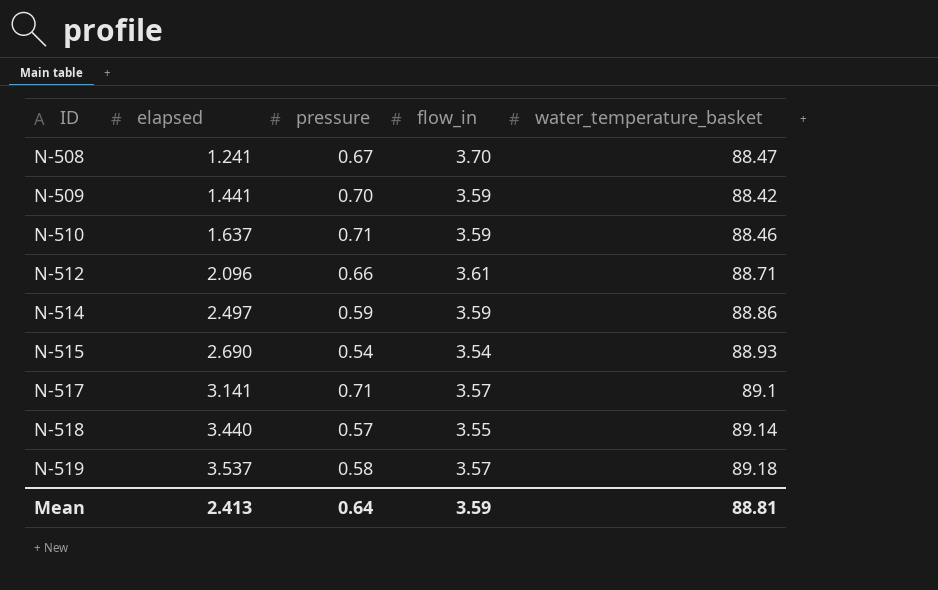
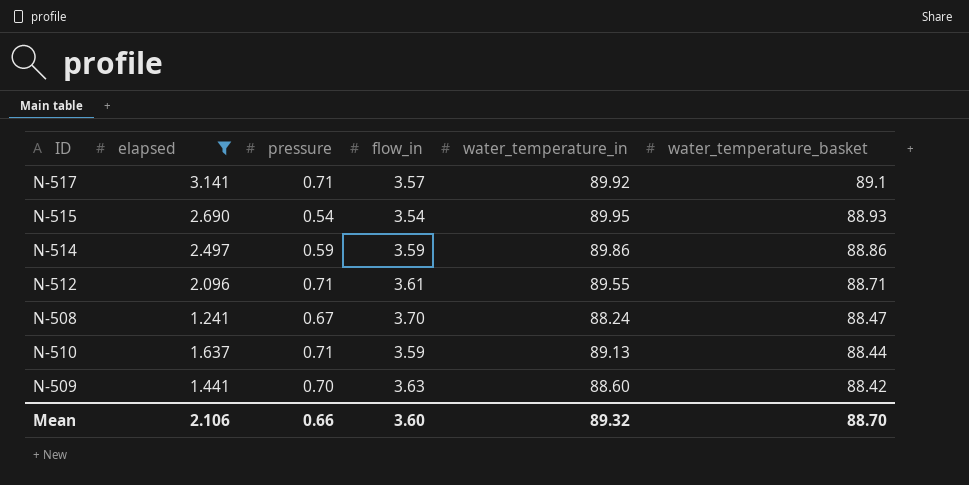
filter: none -> elapsed <= 3.141
row order: ID ascending -> water_temperature_basket descending
column water_temperature_in | position: none -> 5
N-512 | pressure: 0.66 -> 0.71
N-510 | water_temperature_basket: 88.46 -> 88.44
N-509 | flow_in: 3.59 -> 3.63
Mean | elapsed: 2.413 -> 2.106
Mean | pressure: 0.64 -> 0.66
Mean | flow_in: 3.59 -> 3.60
Mean | water_temperature_basket: 88.81 -> 88.70

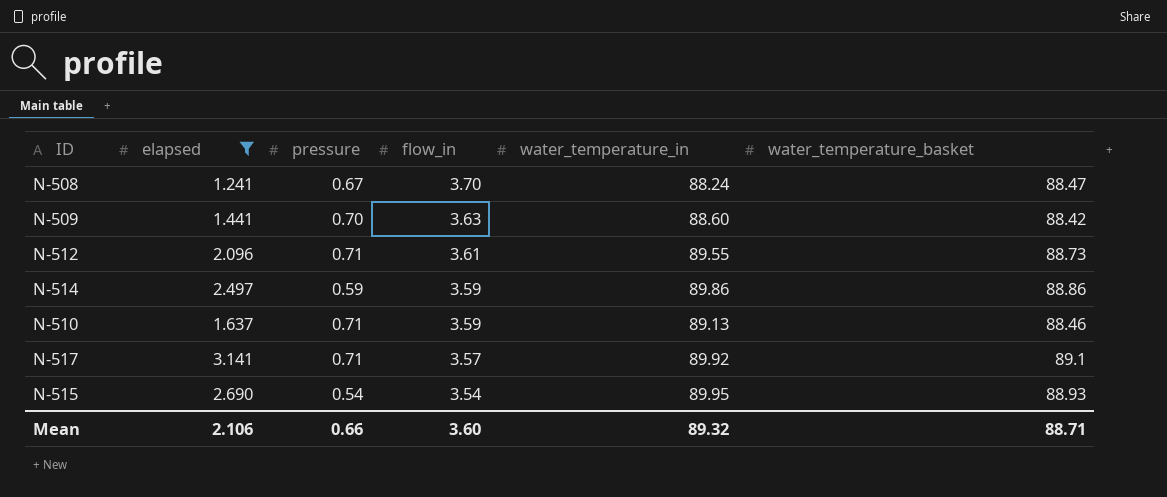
row order: water_temperature_basket descending -> flow_in descending
N-512 | water_temperature_basket: 88.71 -> 88.73
N-510 | water_temperature_basket: 88.44 -> 88.46
Mean | water_temperature_basket: 88.70 -> 88.71

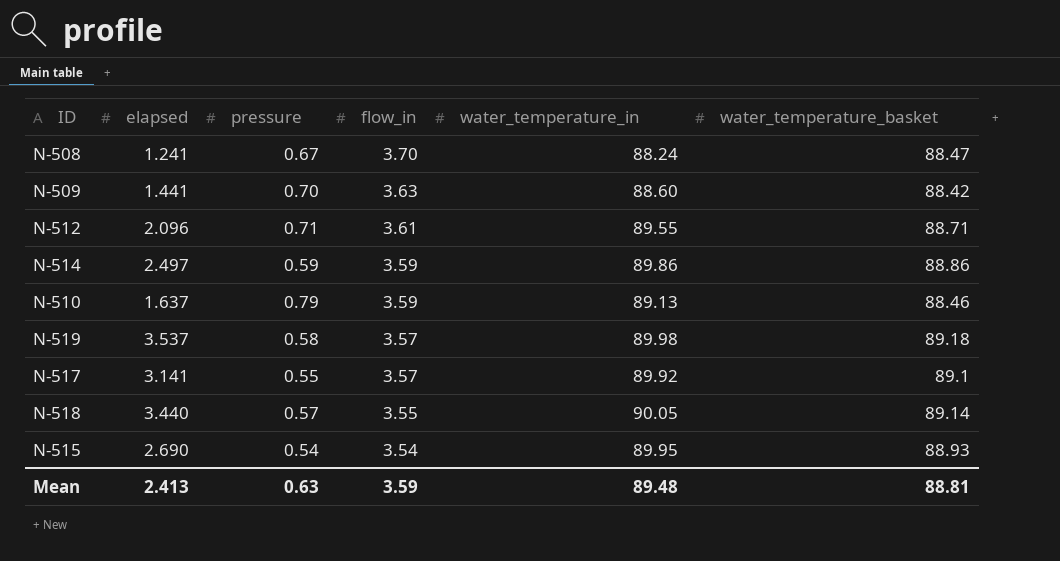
filter: elapsed <= 3.141 -> none
N-512 | water_temperature_basket: 88.73 -> 88.71
N-510 | pressure: 0.71 -> 0.79
N-517 | pressure: 0.71 -> 0.55
Mean | elapsed: 2.106 -> 2.413
Mean | pressure: 0.66 -> 0.63
Mean | flow_in: 3.60 -> 3.59
Mean | water_temperature_in: 89.32 -> 89.48
Mean | water_temperature_basket: 88.71 -> 88.81

